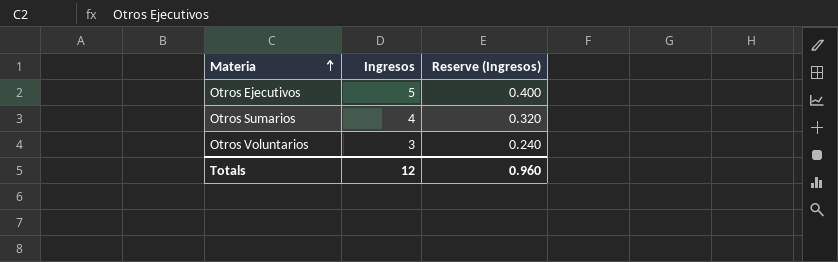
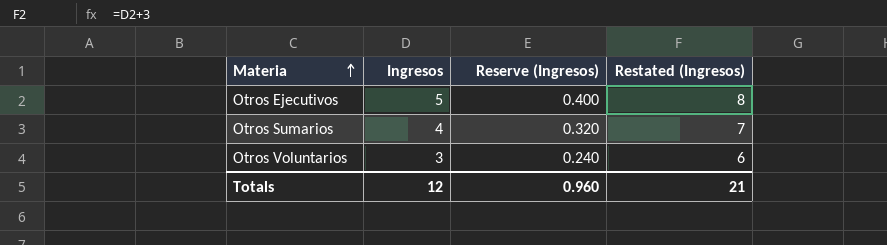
column Restated (Ingresos) | formula: none -> [Ingresos] + 3

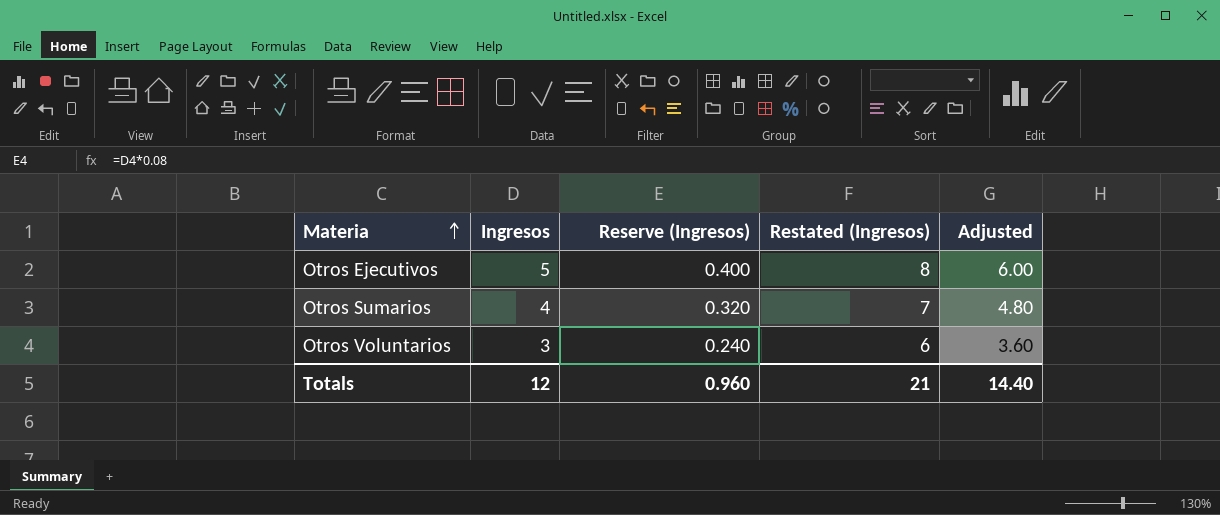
column Adjusted | formula: none -> [Ingresos] * 1.2

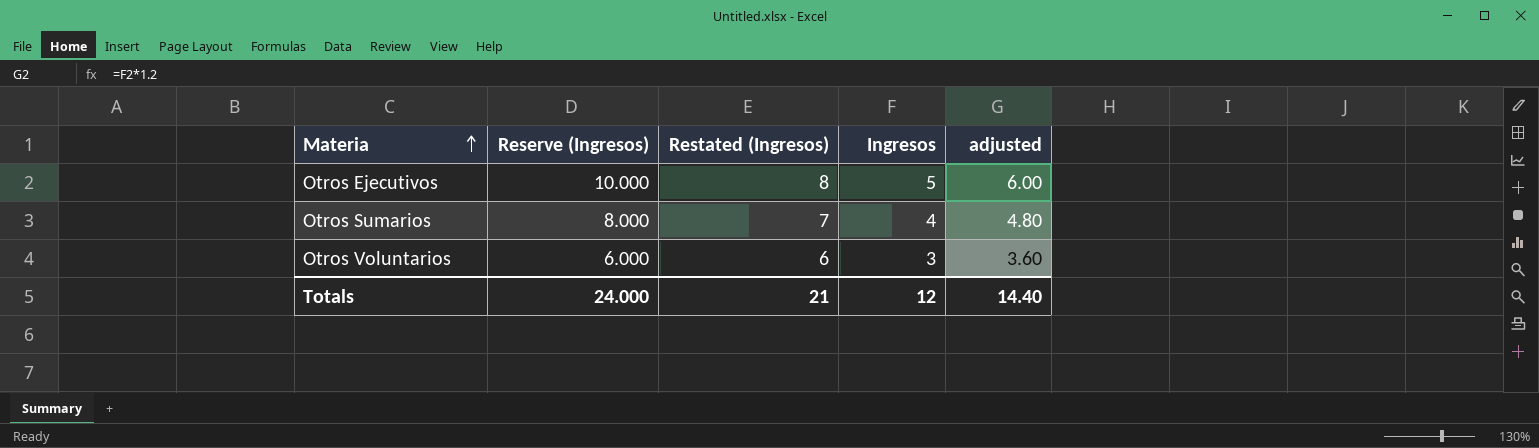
column Reserve (Ingresos) | formula: [Ingresos] * 0.08 -> [Ingresos] * 2
column Ingresos | position: 2 -> 4
column name: Adjusted -> adjusted
Totals | Reserve (Ingresos): 0.960 -> 24.000

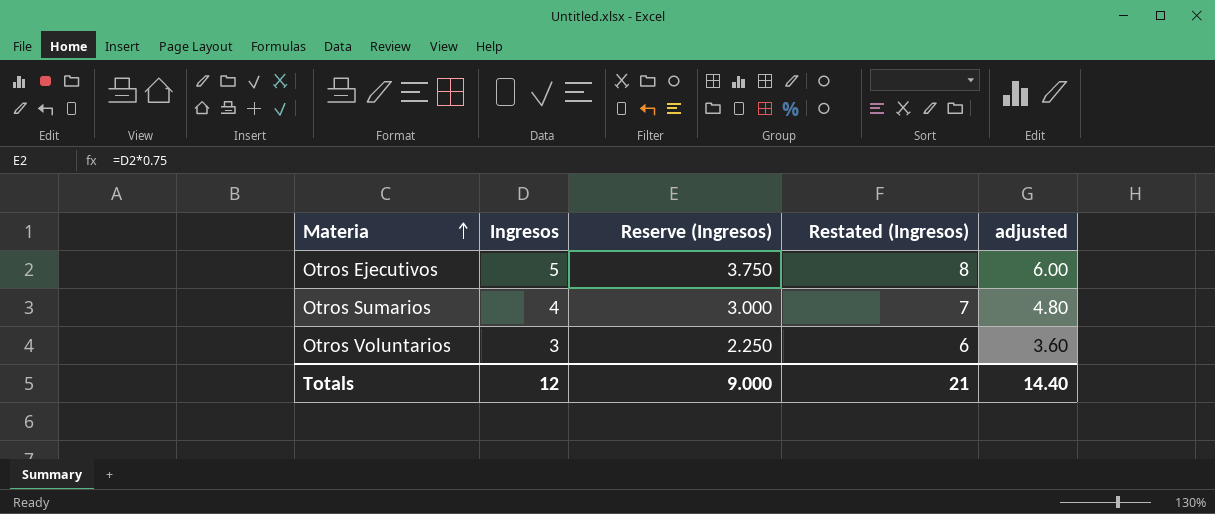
column Ingresos | position: 4 -> 2
column Reserve (Ingresos) | formula: [Ingresos] * 2 -> [Ingresos] * 0.75
Totals | Reserve (Ingresos): 24.000 -> 9.000

